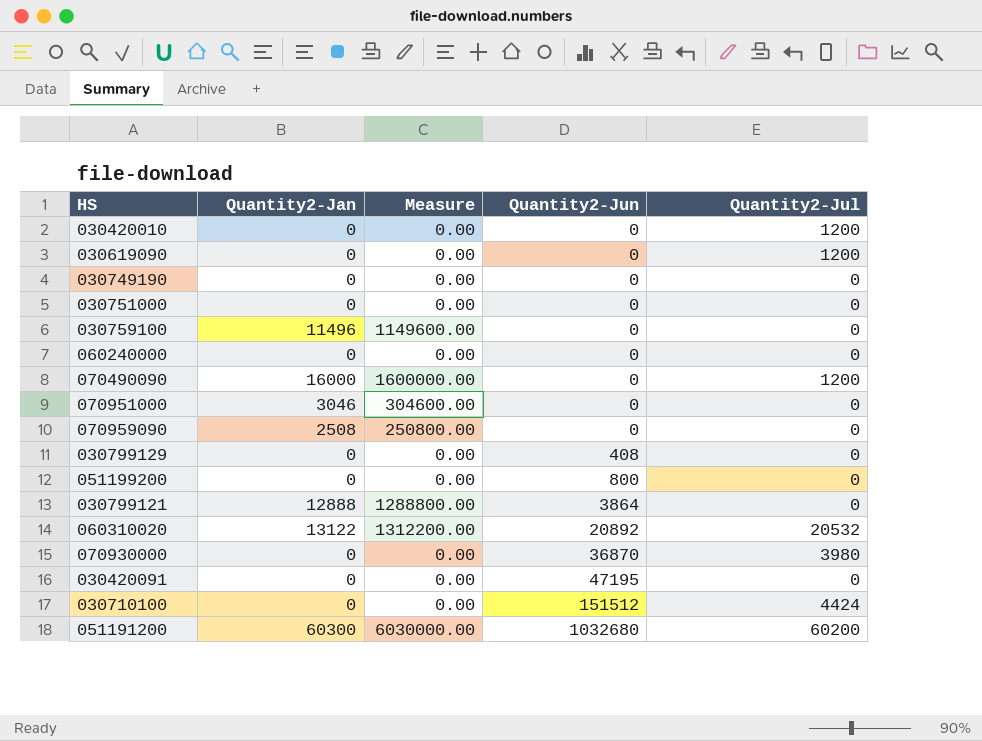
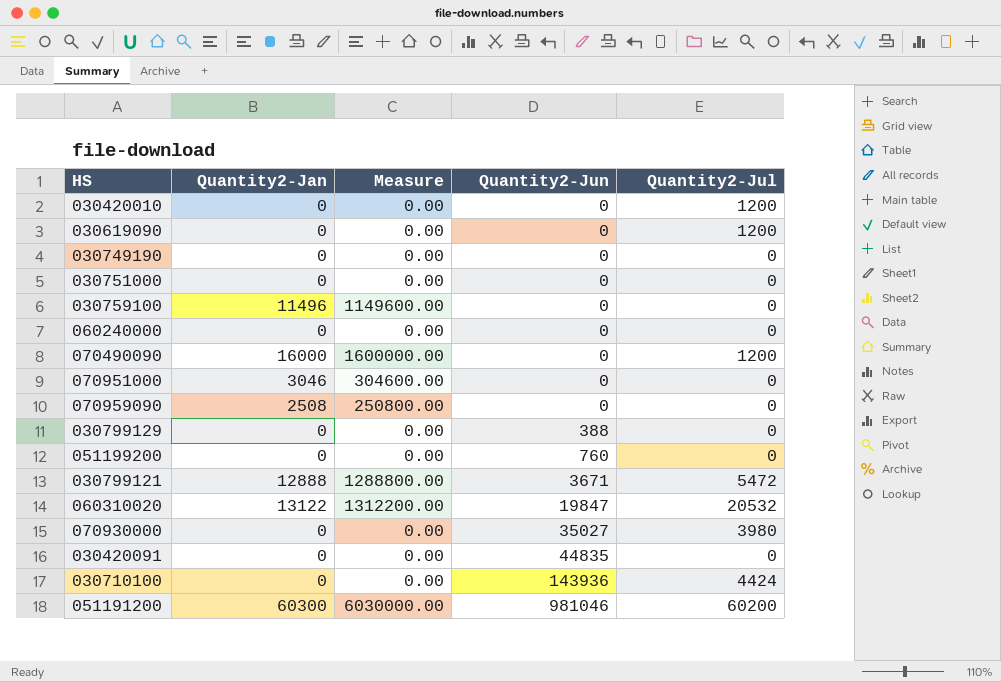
030799129 | Quantity2-Jun: 408 -> 388
051199200 | Quantity2-Jun: 800 -> 760
030799121 | Quantity2-Jun: 3864 -> 3671
030799121 | Quantity2-Jul: 0 -> 5472
060310020 | Quantity2-Jun: 20892 -> 19847
070930000 | Quantity2-Jun: 36870 -> 35027
030420091 | Quantity2-Jun: 47195 -> 44835
030710100 | Quantity2-Jun: 151512 -> 143936
051191200 | Quantity2-Jun: 1032680 -> 981046

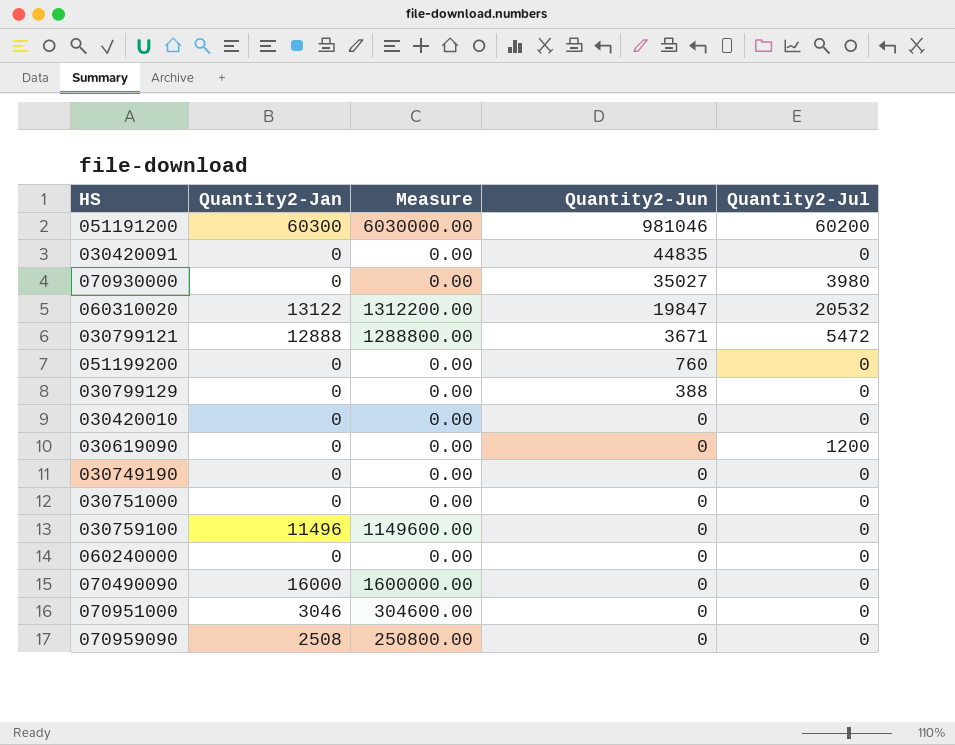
row order: Quantity2-Jun ascending -> Quantity2-Jun descending
row 030710100: 0 | 0.00 | 143936 | 4424 -> none
030420010 | Quantity2-Jul: 1200 -> 0
070490090 | Quantity2-Jul: 1200 -> 0

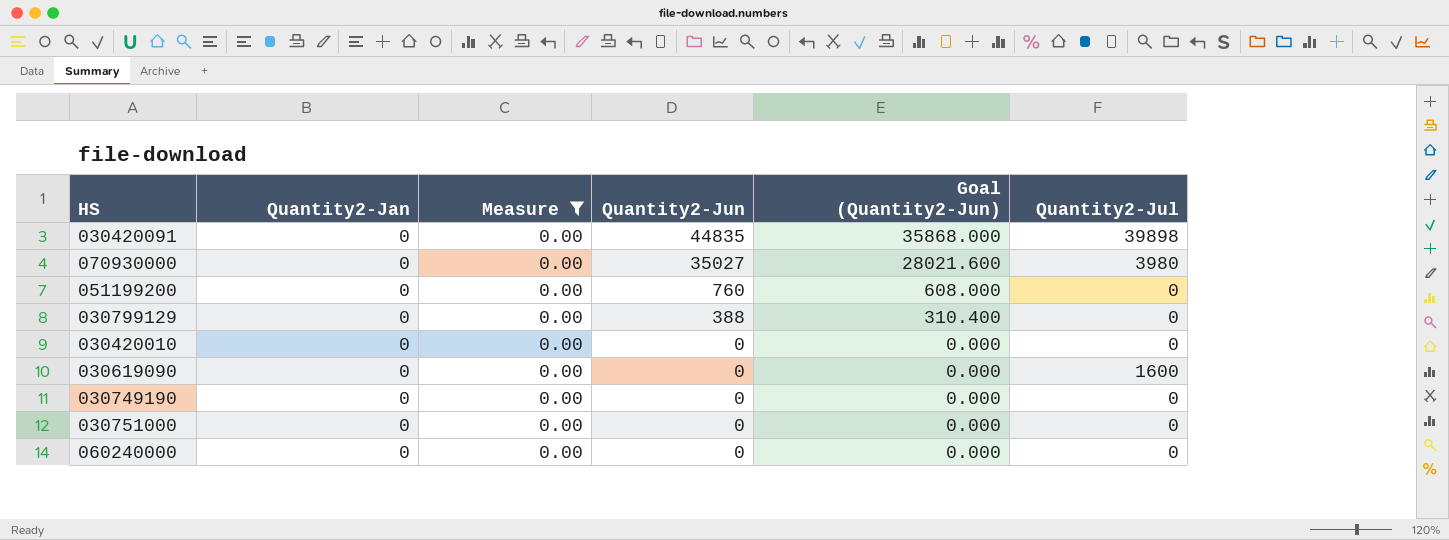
filter: none -> Measure = 0.00
column Goal (Quantity2-Jun) | formula: none -> [Quantity2-Jun] * 0.8
030420091 | Quantity2-Jul: 0 -> 39898
030619090 | Quantity2-Jul: 1200 -> 1600

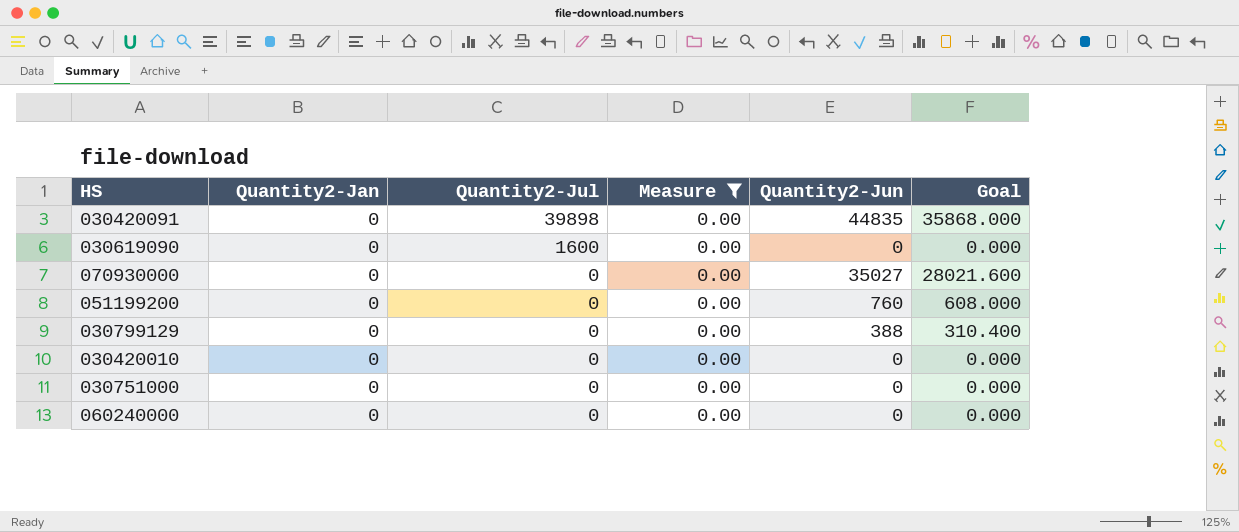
row order: Quantity2-Jun descending -> Quantity2-Jul descending
column Quantity2-Jul | position: 6 -> 3
column name: Goal (Quantity2-Jun) -> Goal
row 030749190: 0 | 0.00 | 0 | 0.000 | 0 -> none
070930000 | Quantity2-Jul: 3980 -> 0

